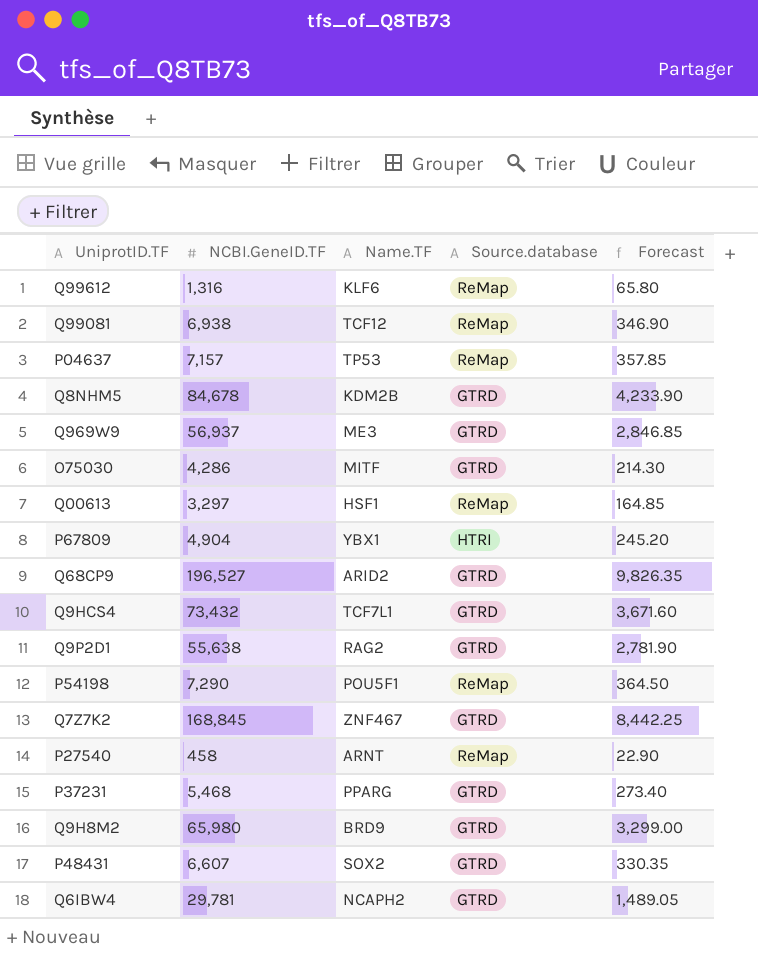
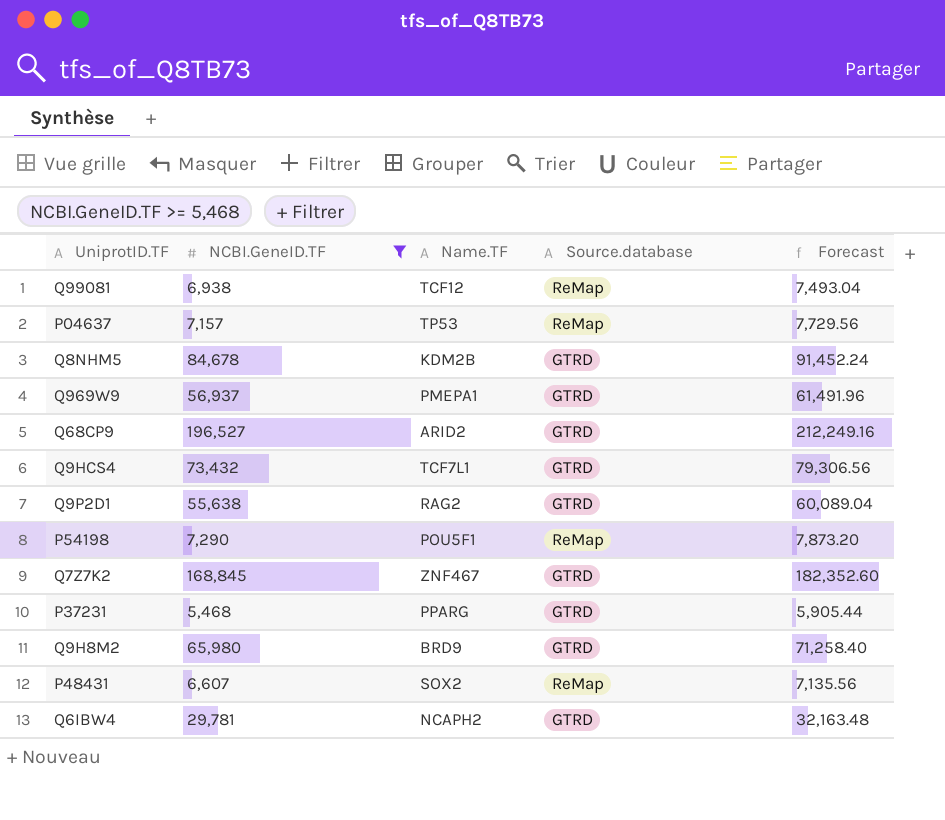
filter: none -> NCBI.GeneID.TF >= 5,468
column Forecast | formula: [NCBI.GeneID.TF] * 0.05 -> [NCBI.GeneID.TF] * 1.08
Q969W9 | Name.TF: ME3 -> PMEPA1
P48431 | Source.database: GTRD -> ReMap

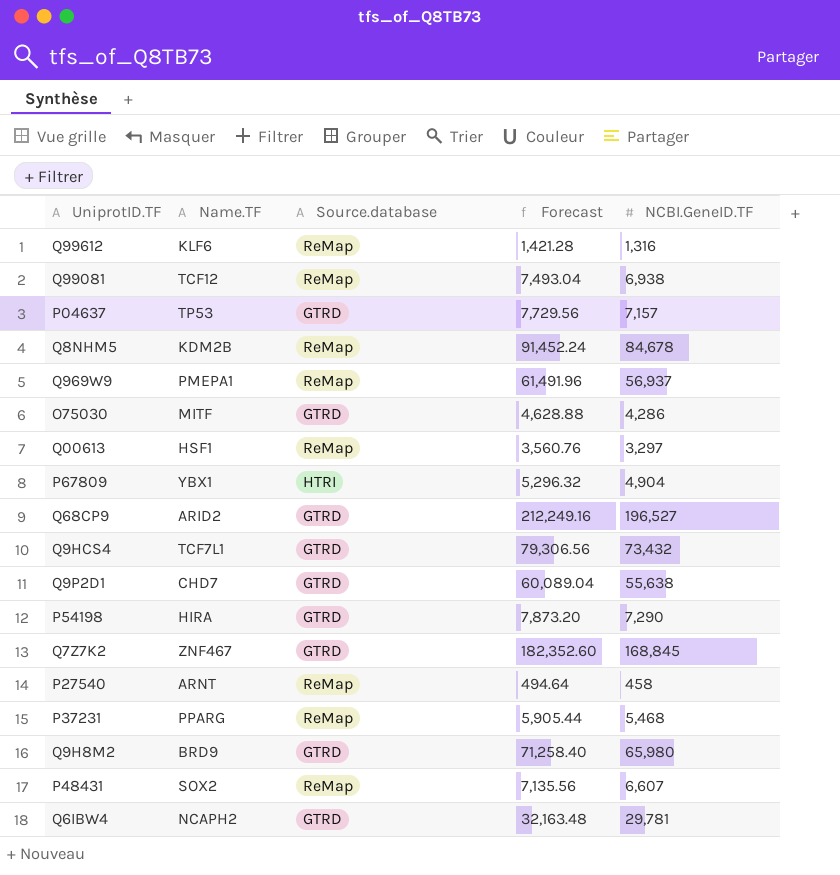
filter: NCBI.GeneID.TF >= 5,468 -> none
column NCBI.GeneID.TF | position: 2 -> 5
P04637 | Source.database: ReMap -> GTRD
Q8NHM5 | Source.database: GTRD -> ReMap
Q969W9 | Source.database: GTRD -> ReMap
Q9P2D1 | Name.TF: RAG2 -> CHD7
P54198 | Name.TF: POU5F1 -> HIRA
P54198 | Source.database: ReMap -> GTRD
P37231 | Source.database: GTRD -> ReMap

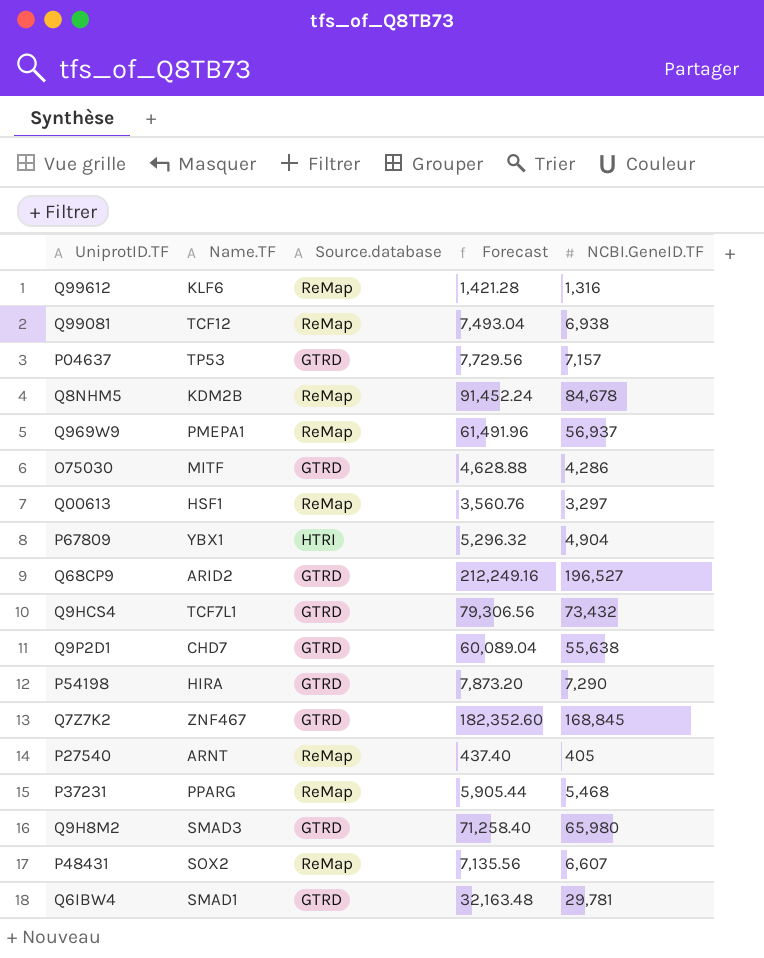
P27540 | Forecast: 494.64 -> 437.40
P27540 | NCBI.GeneID.TF: 458 -> 405
Q9H8M2 | Name.TF: BRD9 -> SMAD3
Q6IBW4 | Name.TF: NCAPH2 -> SMAD1

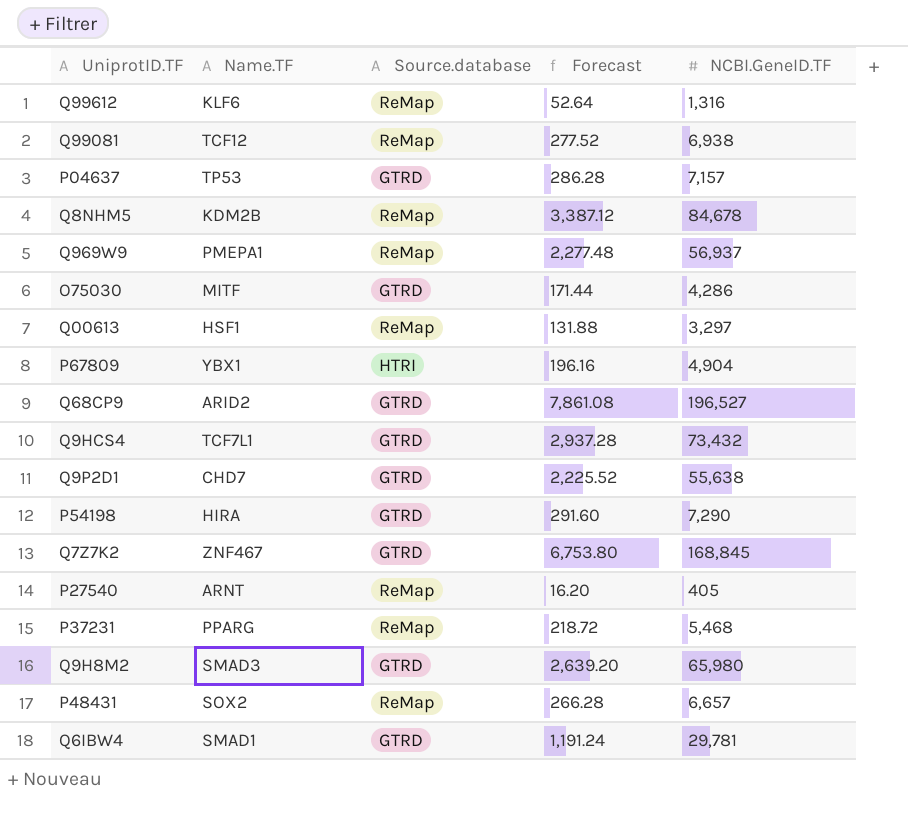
column Forecast | formula: [NCBI.GeneID.TF] * 1.08 -> [NCBI.GeneID.TF] * 0.04
P48431 | NCBI.GeneID.TF: 6,607 -> 6,657

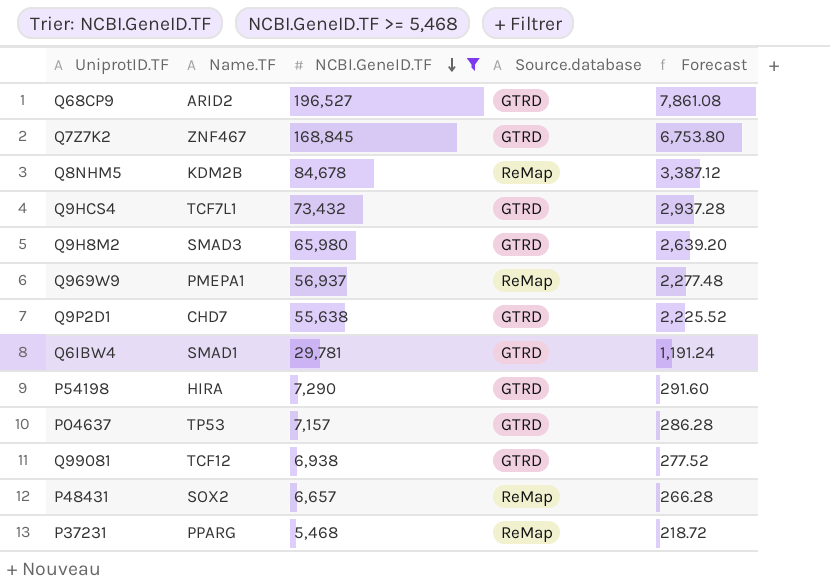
filter: none -> NCBI.GeneID.TF >= 5,468
row order: none -> NCBI.GeneID.TF descending
column NCBI.GeneID.TF | position: 5 -> 3
Q99081 | Source.database: ReMap -> GTRD

